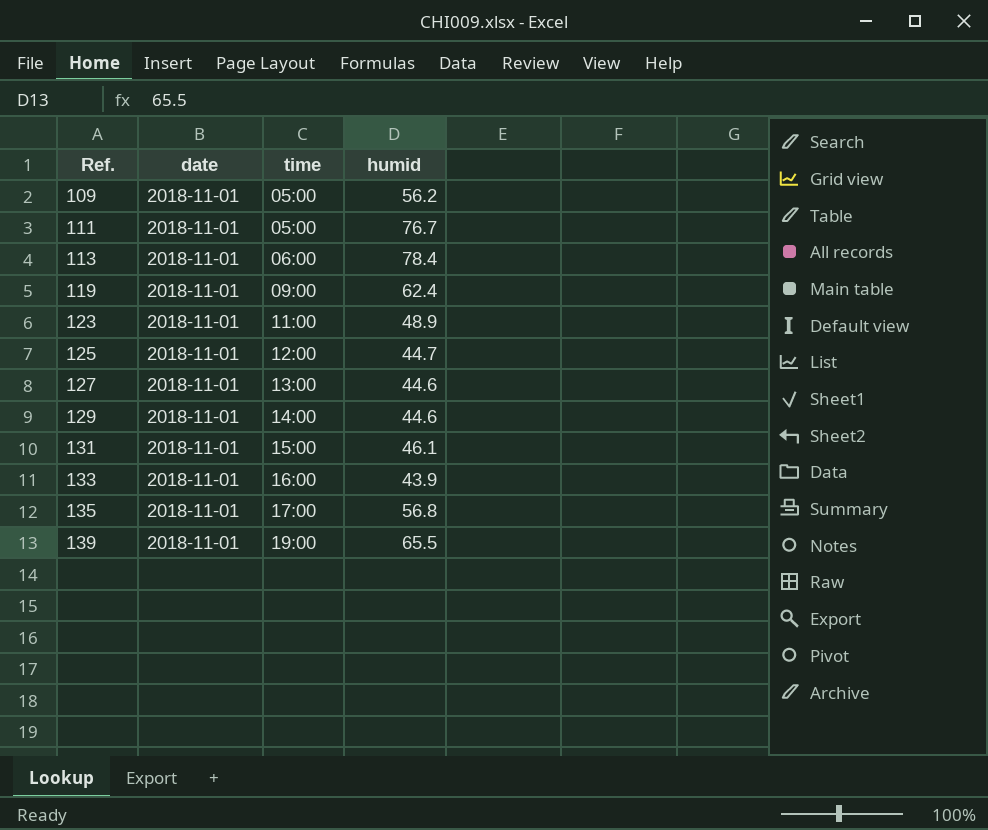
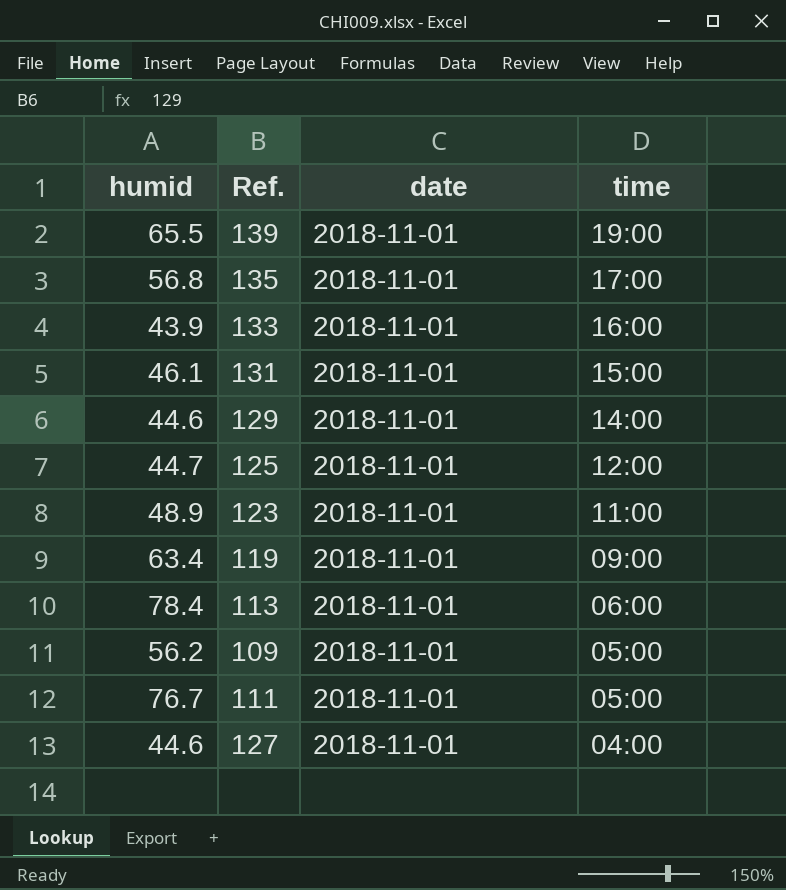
row order: Ref. ascending -> time descending
column humid | position: 4 -> 1
119 | humid: 62.4 -> 63.4
127 | time: 13:00 -> 04:00

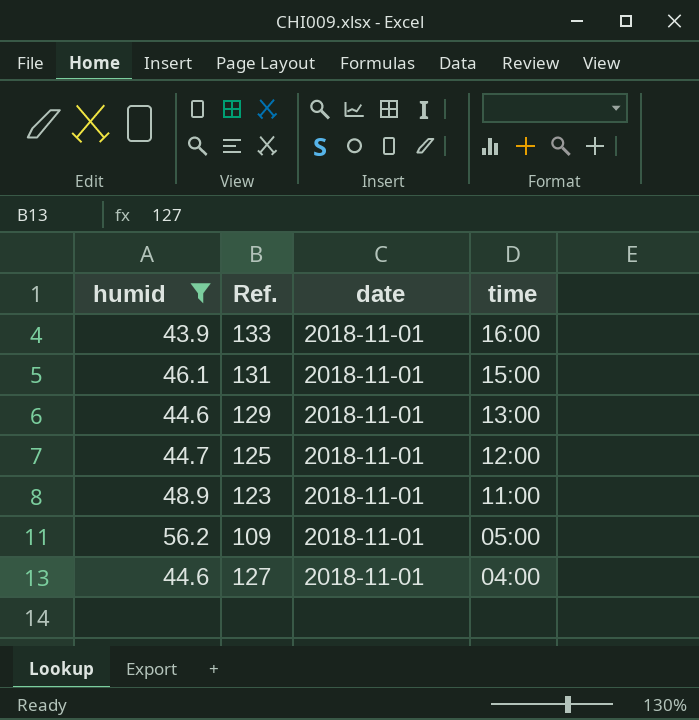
filter: none -> humid <= 56.2
129 | time: 14:00 -> 13:00

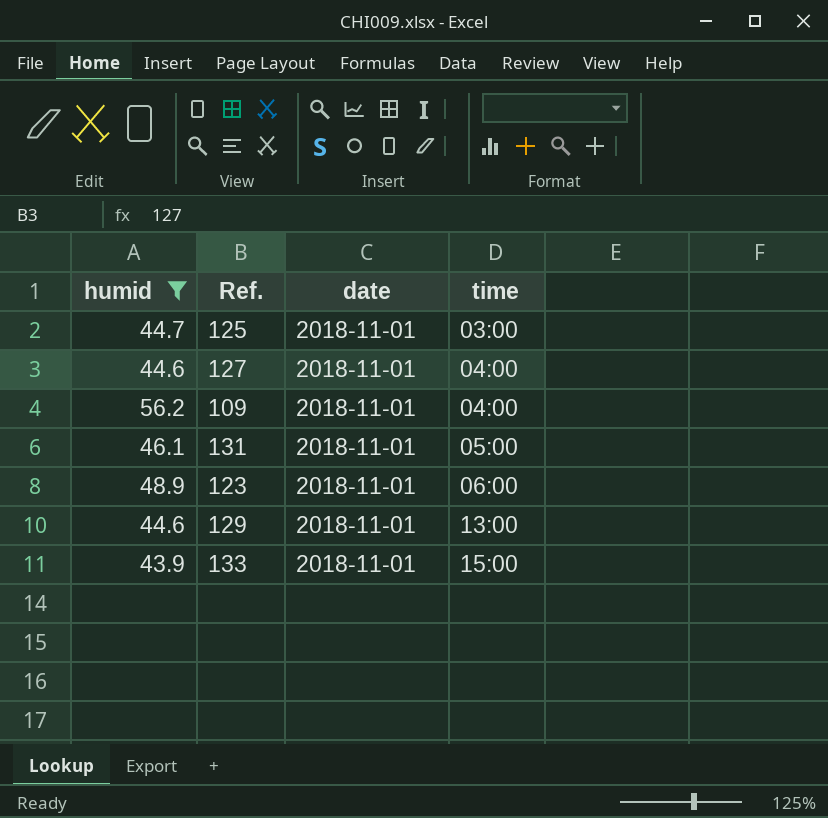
row order: time descending -> time ascending
125 | time: 12:00 -> 03:00
109 | time: 05:00 -> 04:00
131 | time: 15:00 -> 05:00
123 | time: 11:00 -> 06:00
133 | time: 16:00 -> 15:00

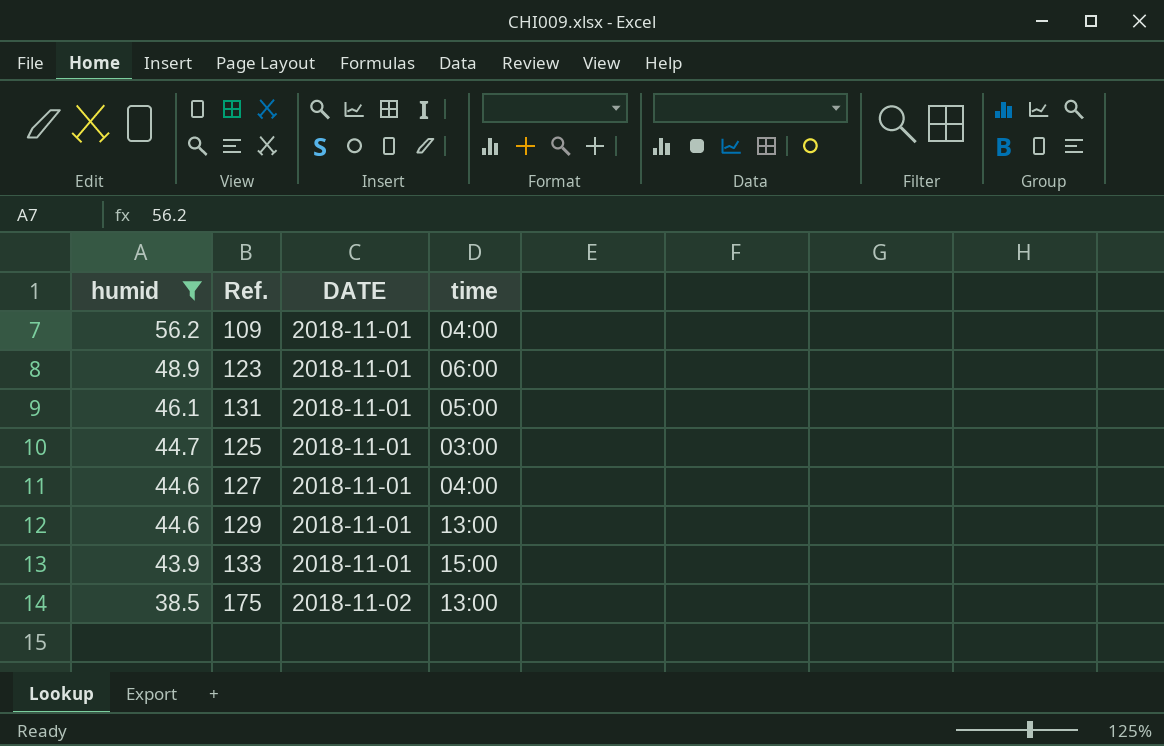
row order: time ascending -> humid descending
column name: date -> DATE
row 175: none -> 38.5 | 2018-11-02 | 13:00

